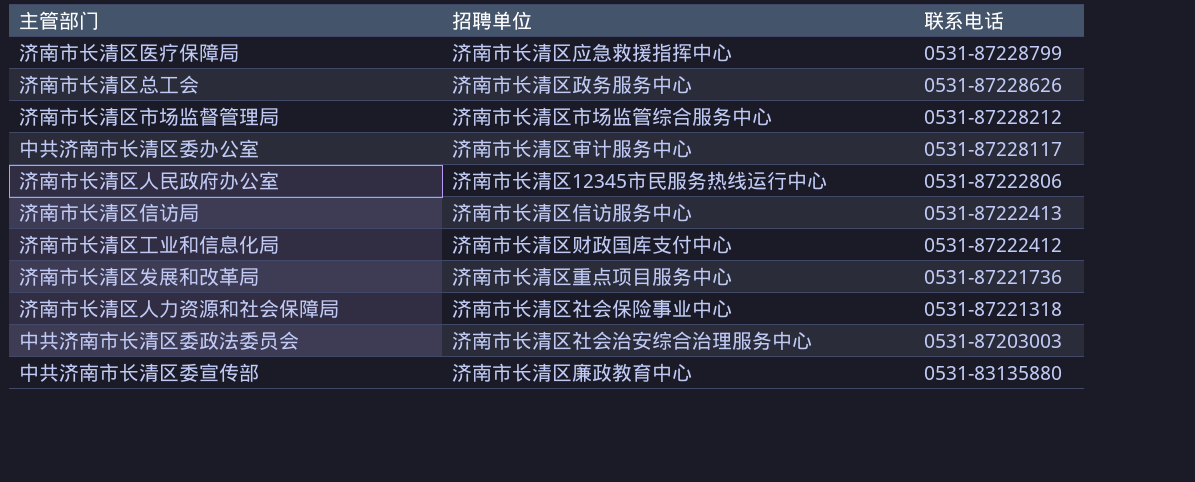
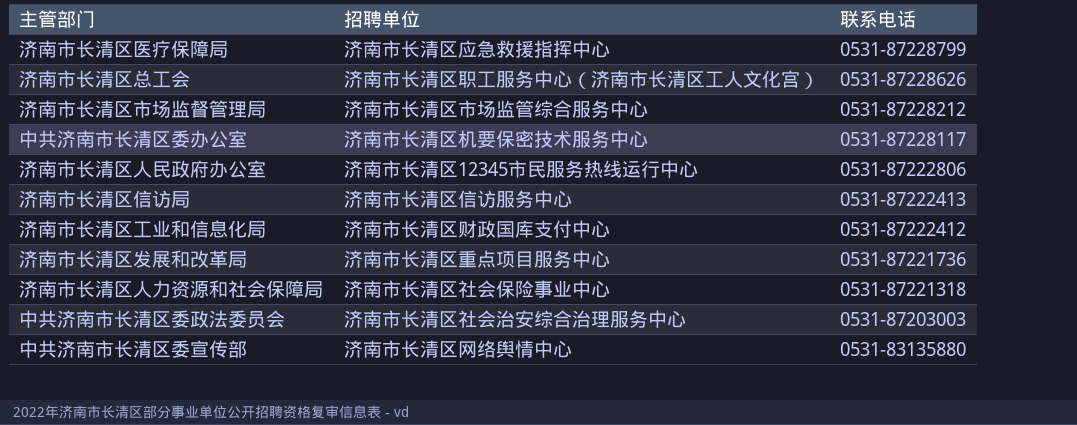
济南市长清区总工会 | 招聘单位: 济南市长清区政务服务中心 -> 济南市长清区职工服务中心（济南市长清区工人文化宫）
中共济南市长清区委办公室 | 招聘单位: 济南市长清区审计服务中心 -> 济南市长清区机要保密技术服务中心
中共济南市长清区委宣传部 | 招聘单位: 济南市长清区廉政教育中心 -> 济南市长清区网络舆情中心

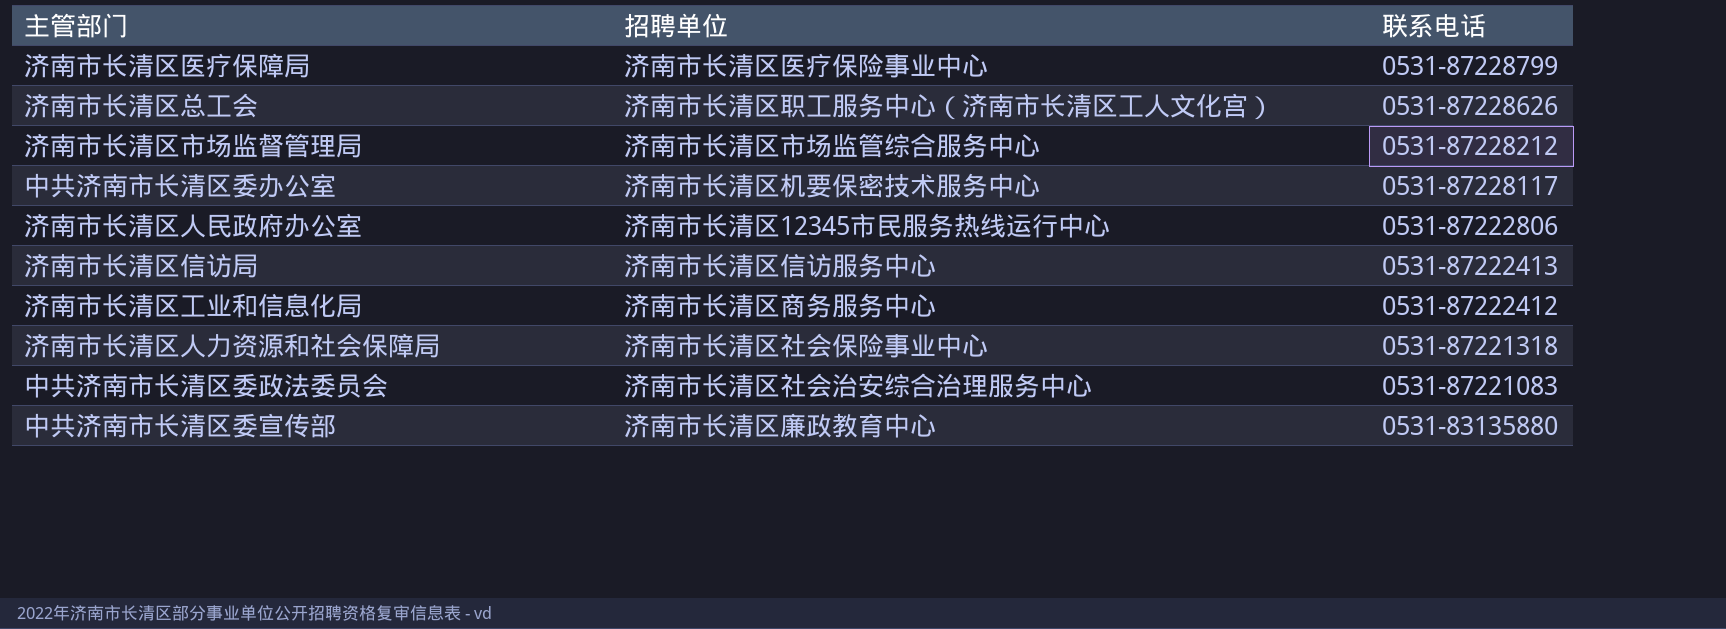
row 济南市长清区发展和改革局: 济南市长清区重点项目服务中心 | 0531-87221736 -> none
济南市长清区医疗保障局 | 招聘单位: 济南市长清区应急救援指挥中心 -> 济南市长清区医疗保险事业中心
济南市长清区工业和信息化局 | 招聘单位: 济南市长清区财政国库支付中心 -> 济南市长清区商务服务中心
中共济南市长清区委政法委员会 | 联系电话: 0531-87203003 -> 0531-87221083
中共济南市长清区委宣传部 | 招聘单位: 济南市长清区网络舆情中心 -> 济南市长清区廉政教育中心

